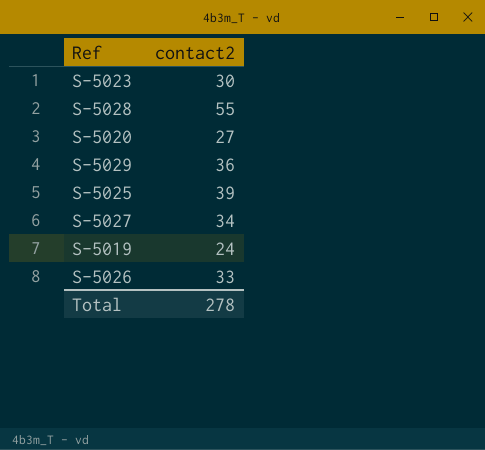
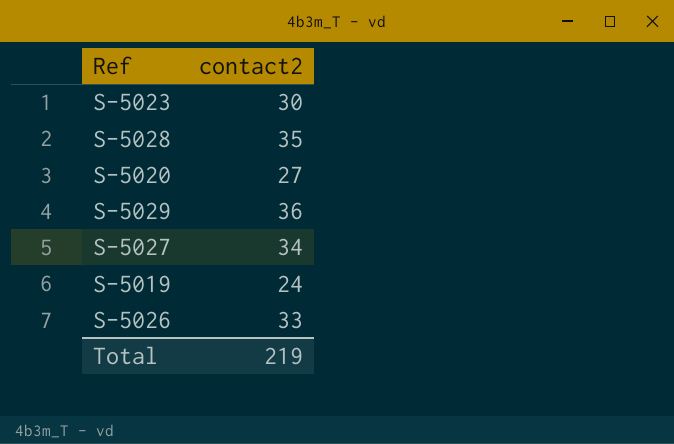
row S-5025: 39 -> none
S-5028 | contact2: 55 -> 35
Total | contact2: 278 -> 219

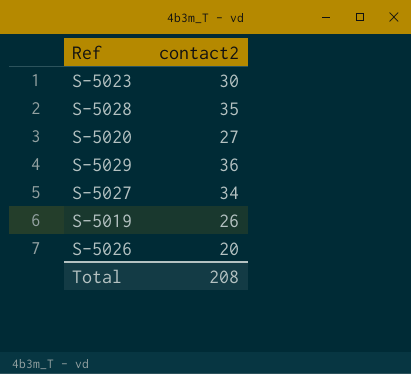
S-5019 | contact2: 24 -> 26
S-5026 | contact2: 33 -> 20
Total | contact2: 219 -> 208

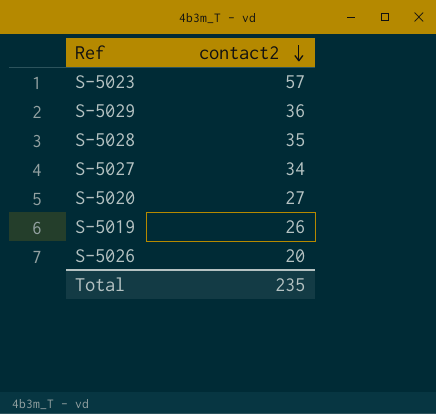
row order: none -> contact2 descending
S-5023 | contact2: 30 -> 57
Total | contact2: 208 -> 235

